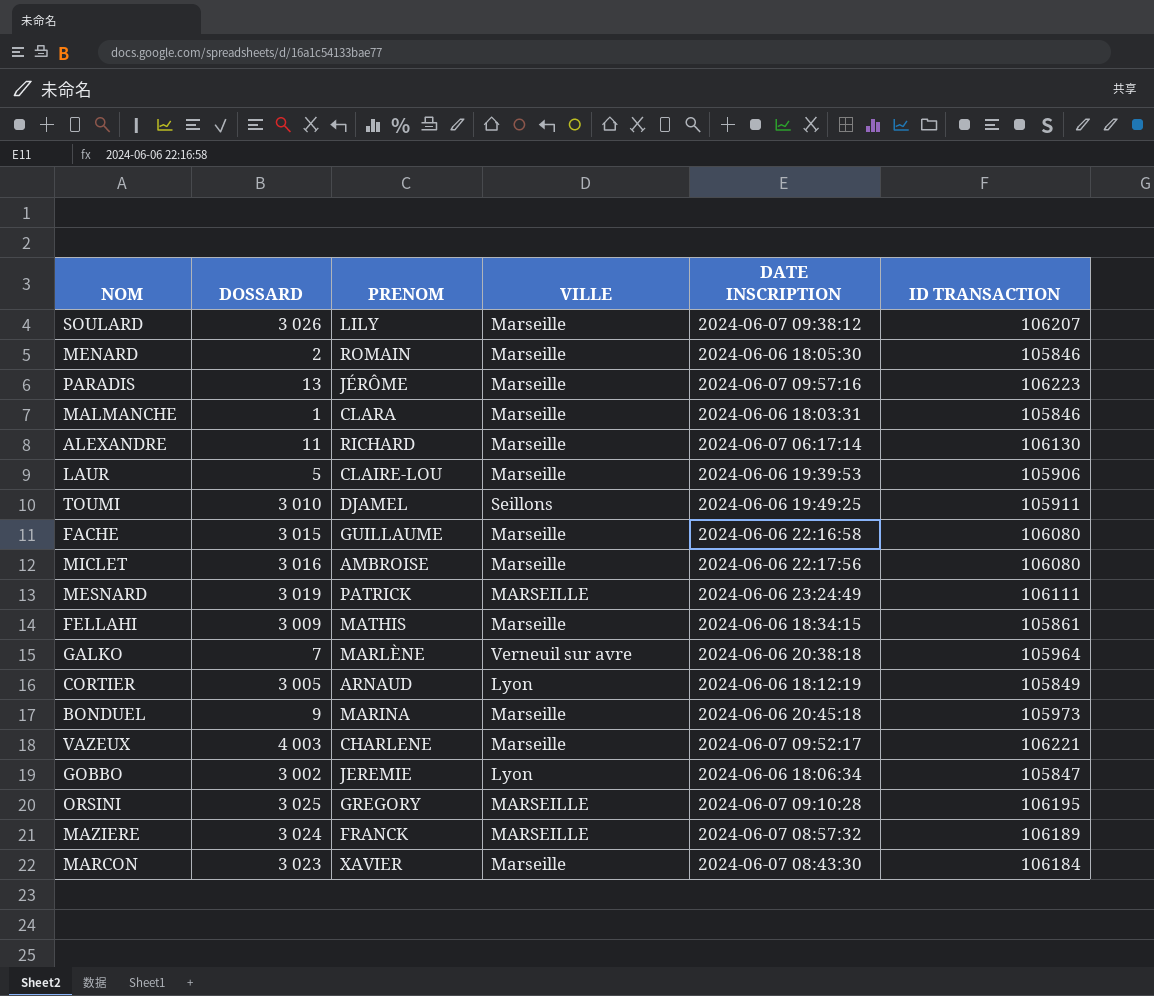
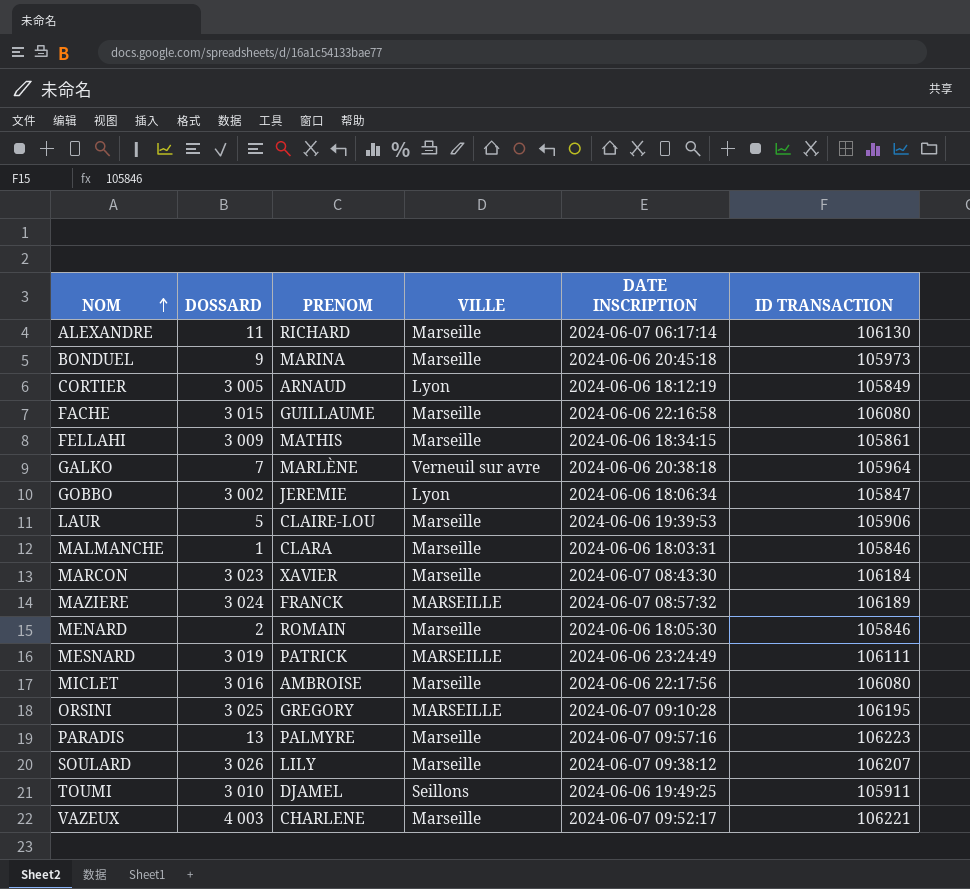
row order: none -> NOM ascending
PARADIS | PRENOM: JÉRÔME -> PALMYRE

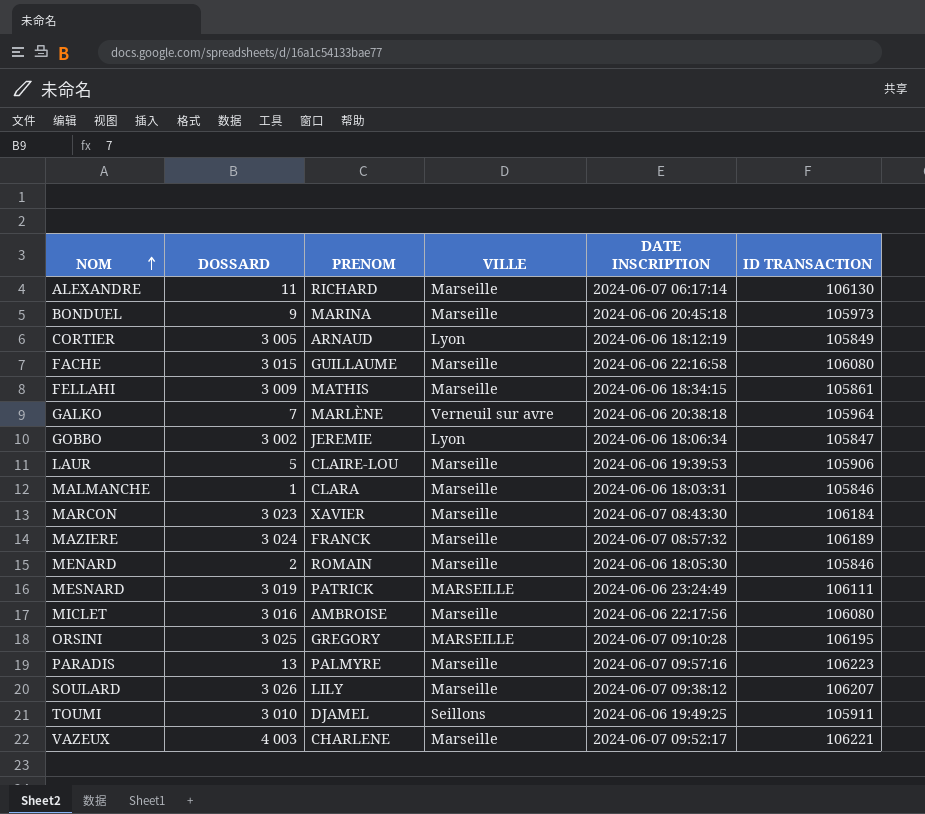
MAZIERE | VILLE: MARSEILLE -> Marseille

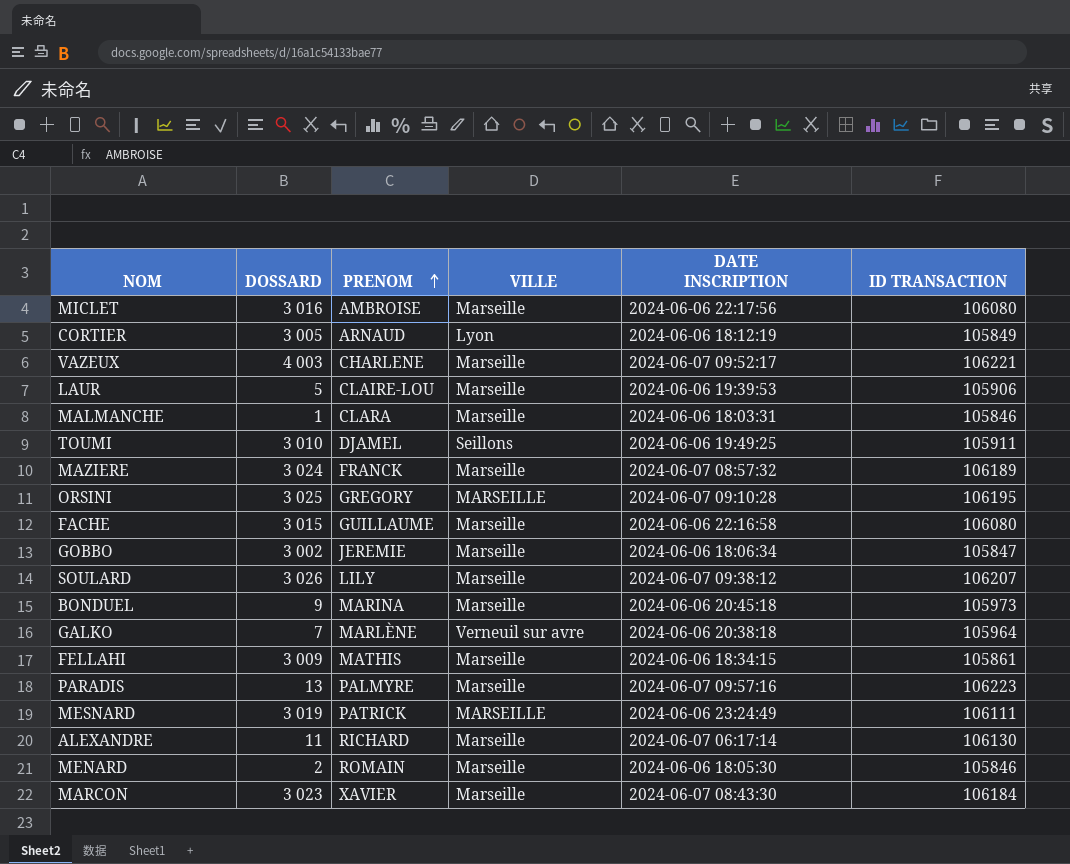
row order: NOM ascending -> PRENOM ascending
GOBBO | VILLE: Lyon -> Marseille

